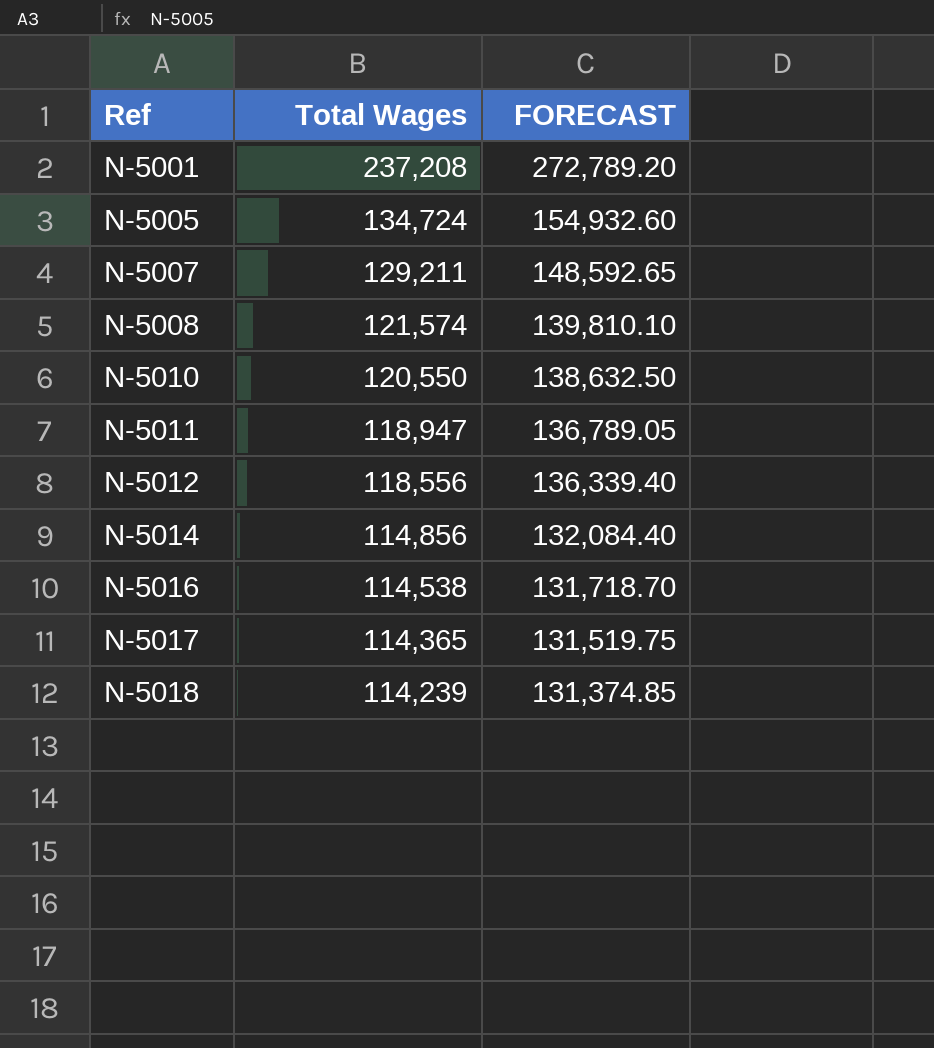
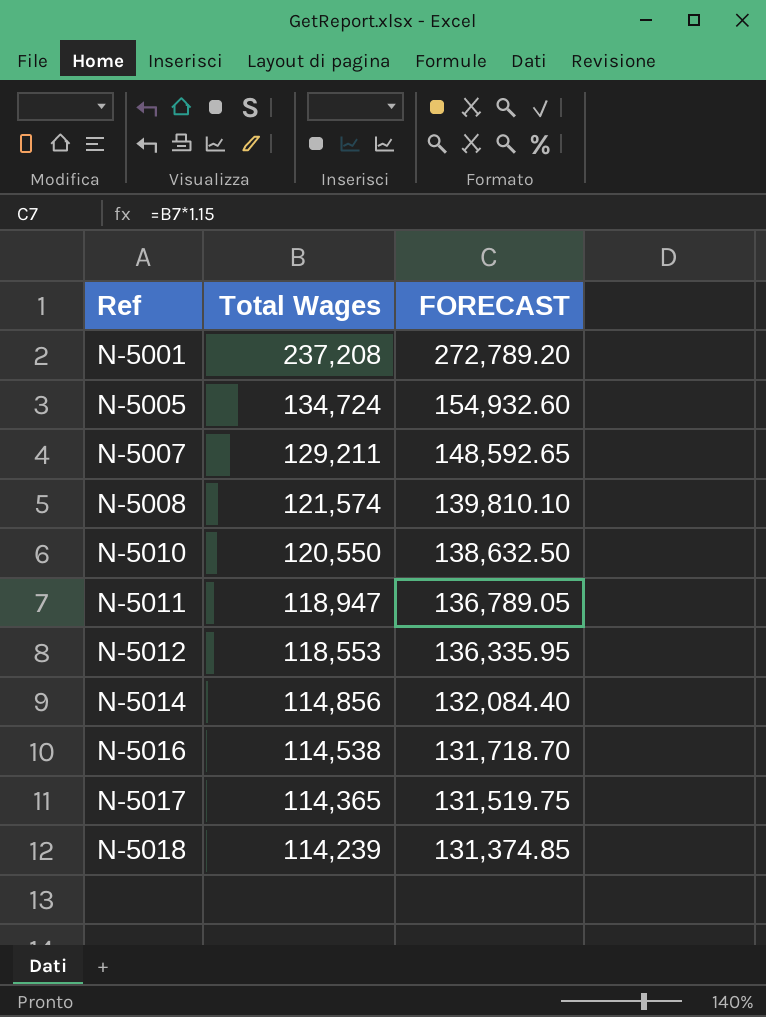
N-5012 | Total Wages: 118,556 -> 118,553
N-5012 | FORECAST: 136,339.40 -> 136,335.95

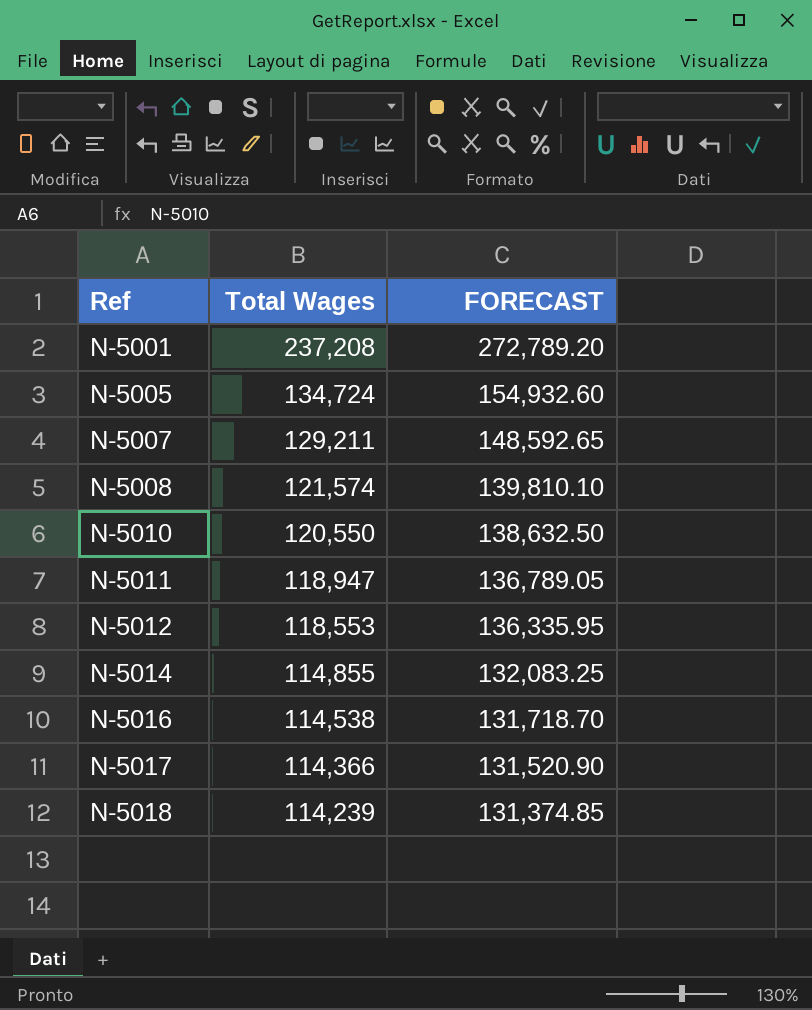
N-5014 | Total Wages: 114,856 -> 114,855
N-5014 | FORECAST: 132,084.40 -> 132,083.25
N-5017 | Total Wages: 114,365 -> 114,366
N-5017 | FORECAST: 131,519.75 -> 131,520.90

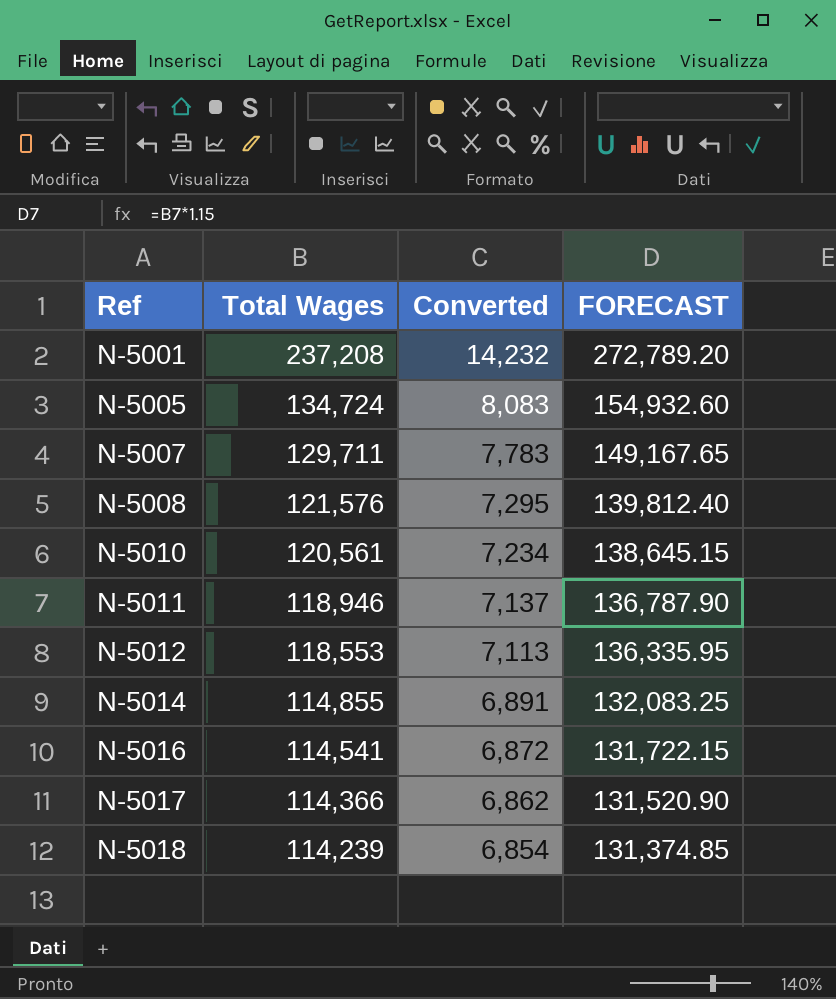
column Converted | formula: none -> [Total Wages] * 0.06
N-5007 | Total Wages: 129,211 -> 129,711
N-5007 | FORECAST: 148,592.65 -> 149,167.65
N-5008 | Total Wages: 121,574 -> 121,576
N-5008 | FORECAST: 139,810.10 -> 139,812.40
N-5010 | Total Wages: 120,550 -> 120,561
N-5010 | FORECAST: 138,632.50 -> 138,645.15
N-5011 | Total Wages: 118,947 -> 118,946
N-5011 | FORECAST: 136,789.05 -> 136,787.90
N-5016 | Total Wages: 114,538 -> 114,541
N-5016 | FORECAST: 131,718.70 -> 131,722.15

